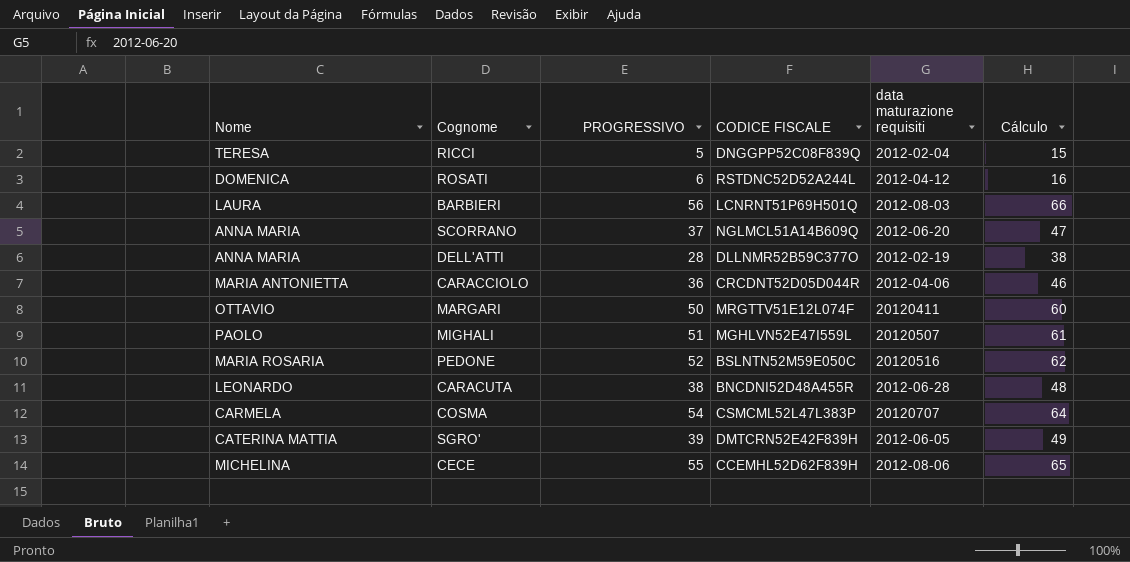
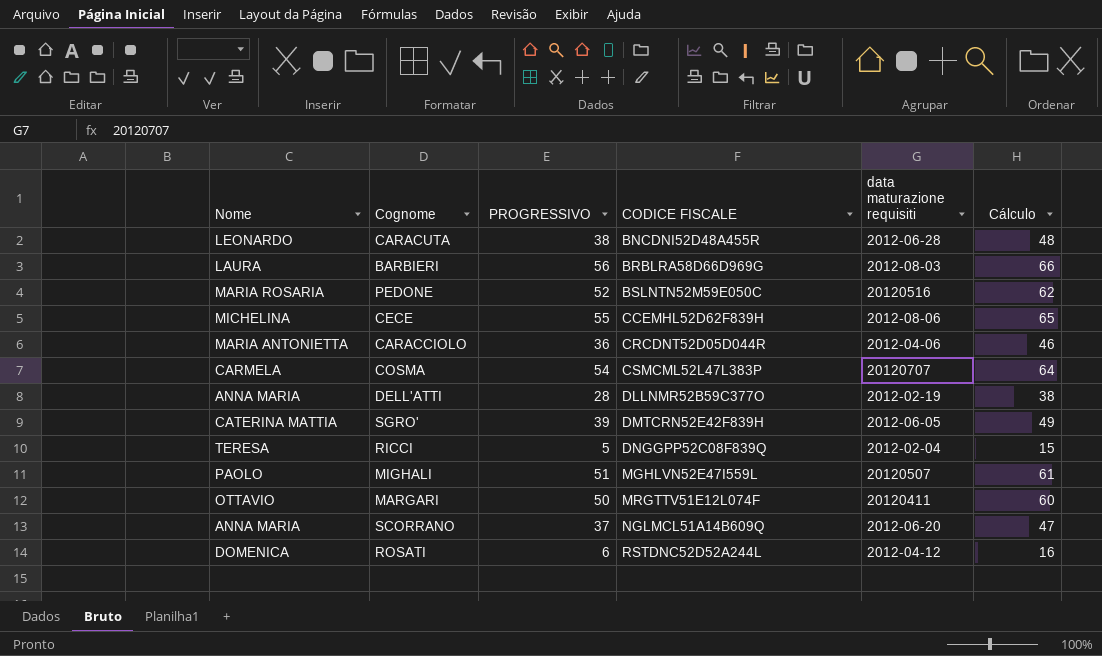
row order: none -> CODICE FISCALE ascending
BARBIERI | CODICE FISCALE: LCNRNT51P69H501Q -> BRBLRA58D66D969G

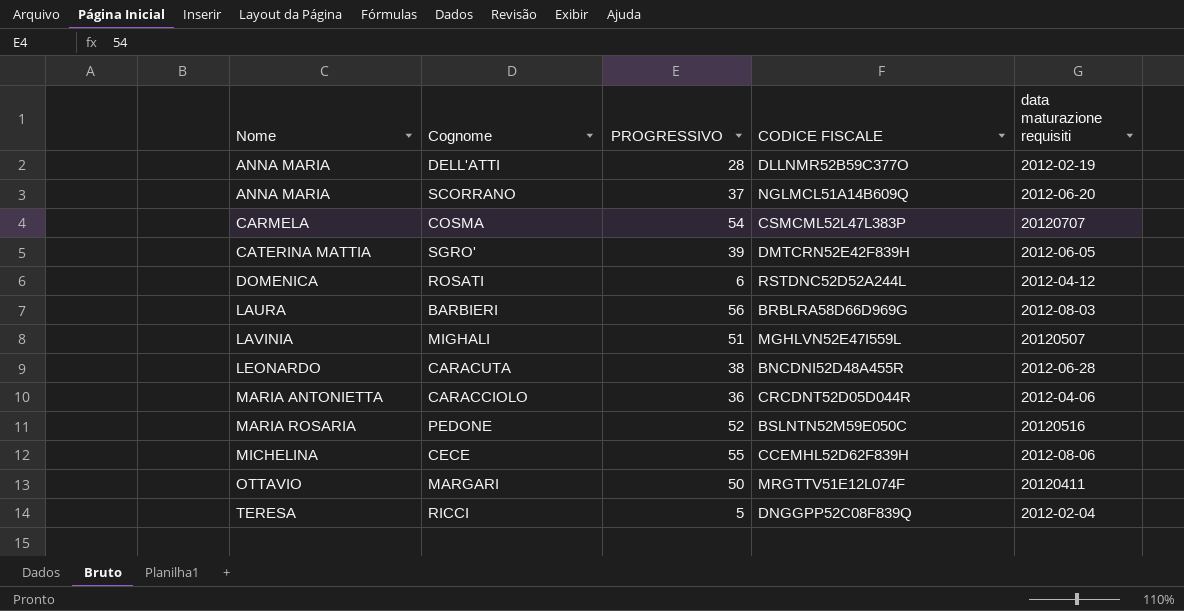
row order: CODICE FISCALE ascending -> Nome ascending
column Cálculo | formula: [PROGRESSIVO] + 10 -> none
MIGHALI | Nome: PAOLO -> LAVINIA

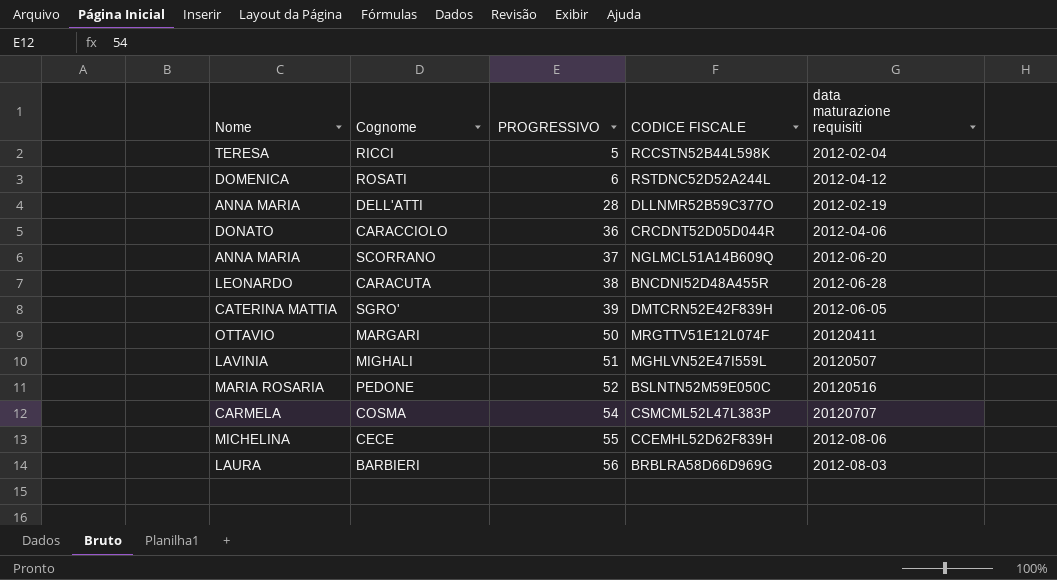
row order: Nome ascending -> PROGRESSIVO ascending
RICCI | CODICE FISCALE: DNGGPP52C08F839Q -> RCCSTN52B44L598K
CARACCIOLO | Nome: MARIA ANTONIETTA -> DONATO

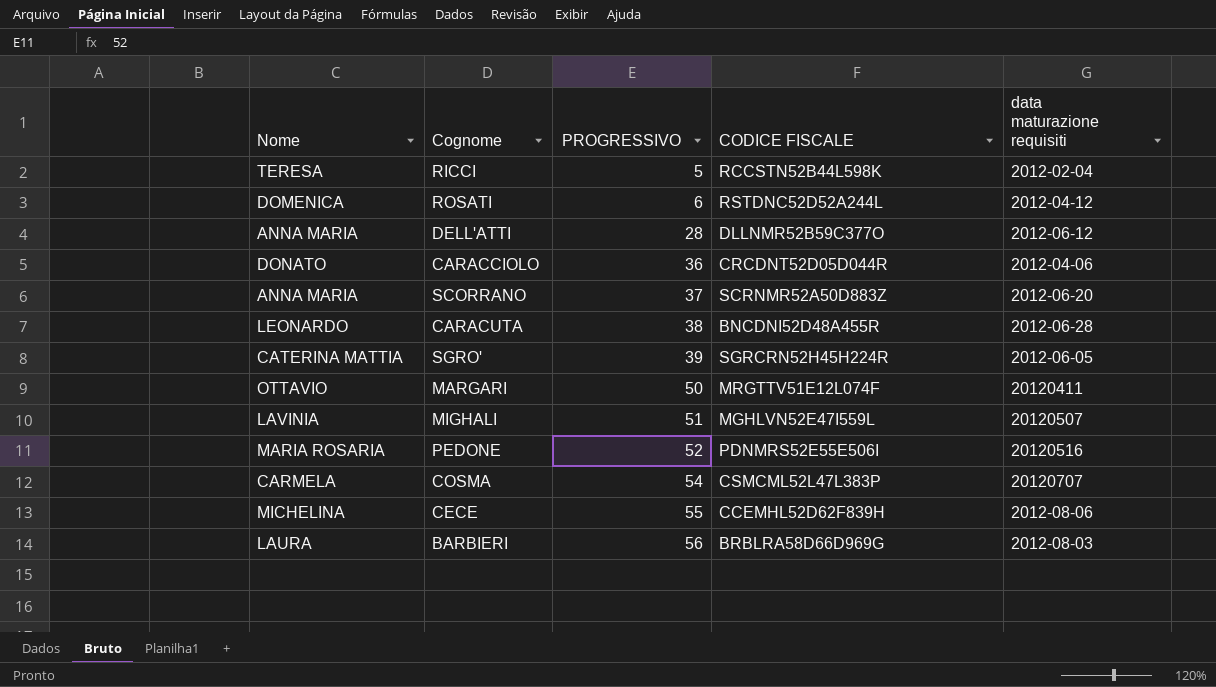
DELL'ATTI | data maturazione requisiti: 2012-02-19 -> 2012-06-12
SCORRANO | CODICE FISCALE: NGLMCL51A14B609Q -> SCRNMR52A50D883Z
SGRO' | CODICE FISCALE: DMTCRN52E42F839H -> SGRCRN52H45H224R
PEDONE | CODICE FISCALE: BSLNTN52M59E050C -> PDNMRS52E55E506I

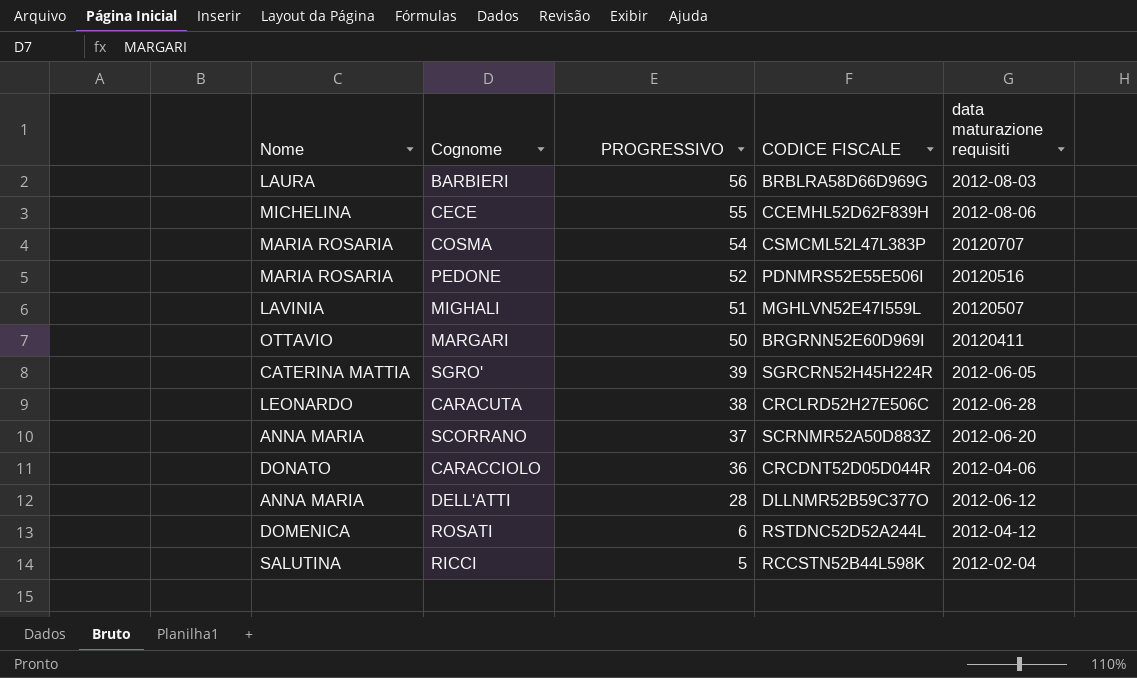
row order: PROGRESSIVO ascending -> PROGRESSIVO descending
COSMA | Nome: CARMELA -> MARIA ROSARIA
MARGARI | CODICE FISCALE: MRGTTV51E12L074F -> BRGRNN52E60D969I
CARACUTA | CODICE FISCALE: BNCDNI52D48A455R -> CRCLRD52H27E506C
RICCI | Nome: TERESA -> SALUTINA

